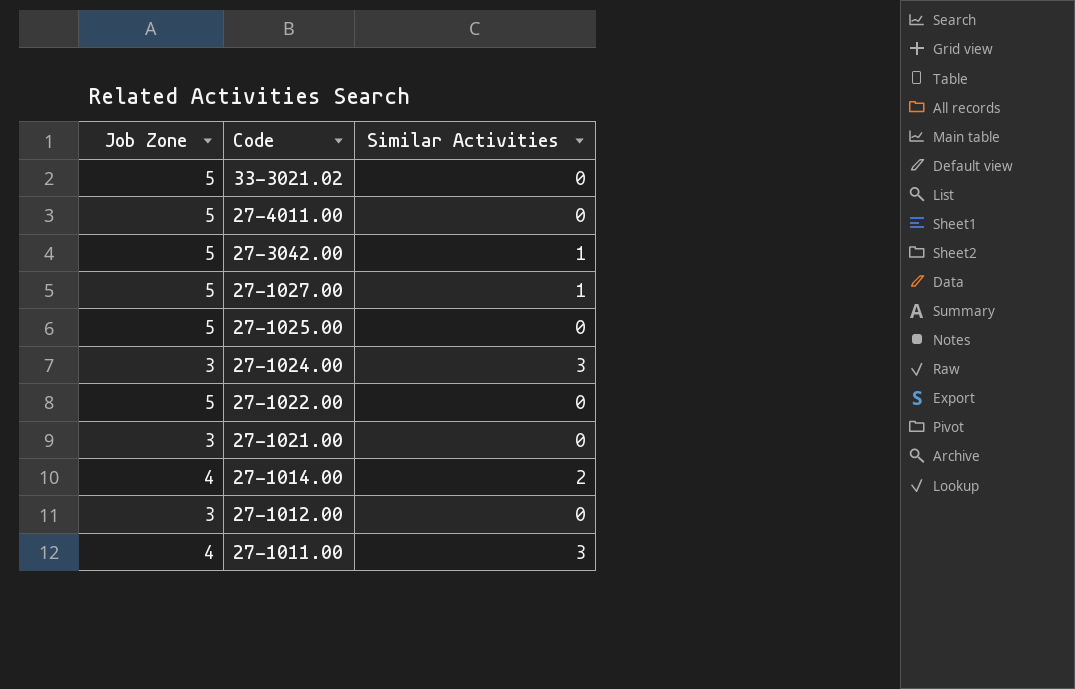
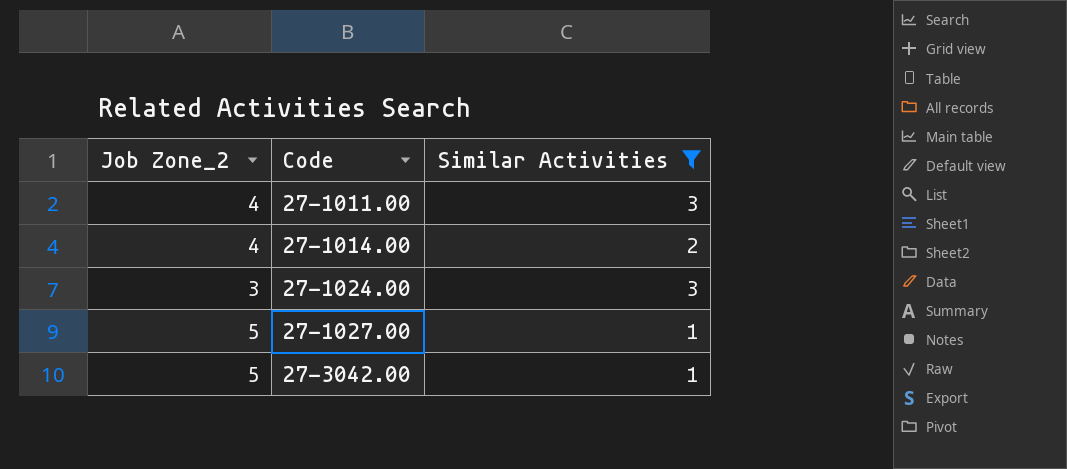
filter: none -> Similar Activities != 0
row order: Code descending -> Code ascending
column name: Job Zone -> Job Zone_2

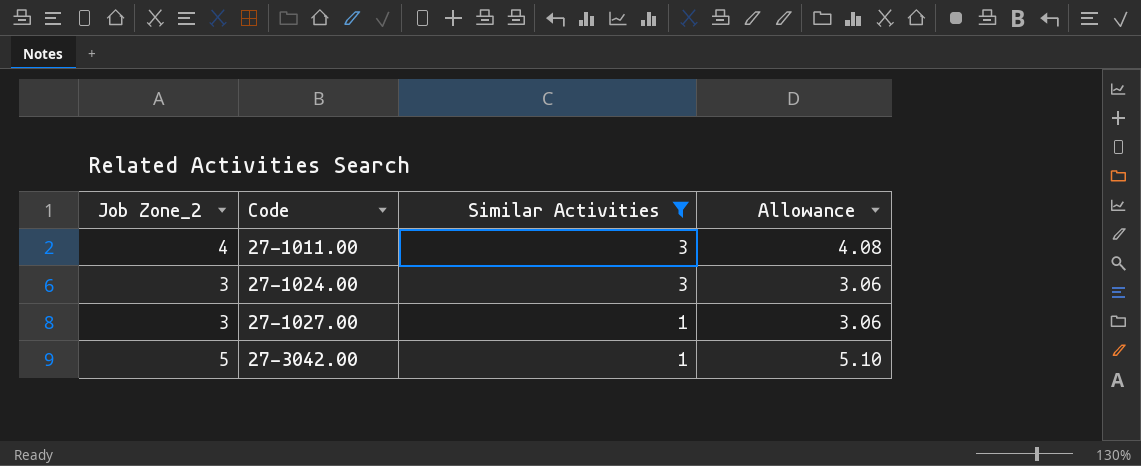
column Allowance | formula: none -> [Job Zone_2] * 1.02
row 27-1014.00: 4 | 2 -> none
27-1027.00 | Job Zone_2: 5 -> 3

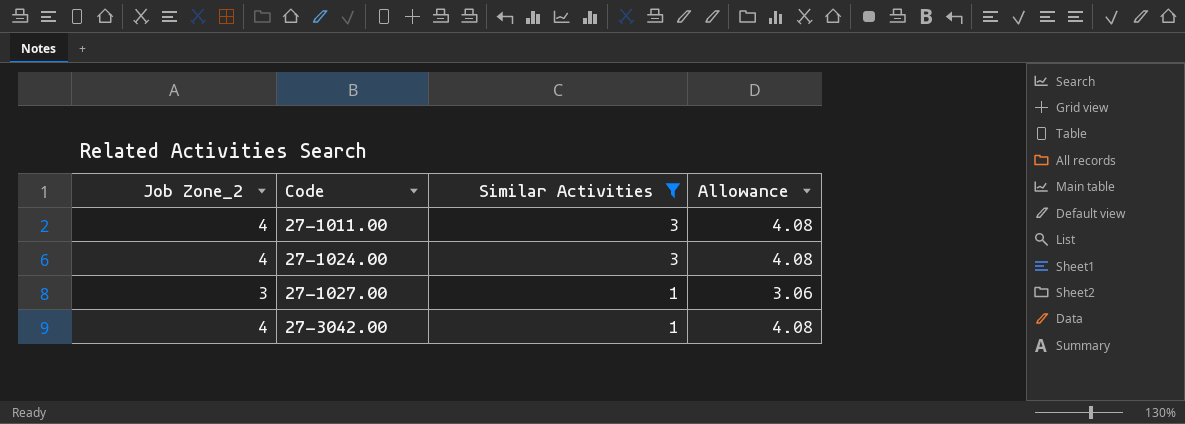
27-1024.00 | Job Zone_2: 3 -> 4
27-1024.00 | Allowance: 3.06 -> 4.08
27-3042.00 | Job Zone_2: 5 -> 4
27-3042.00 | Allowance: 5.10 -> 4.08

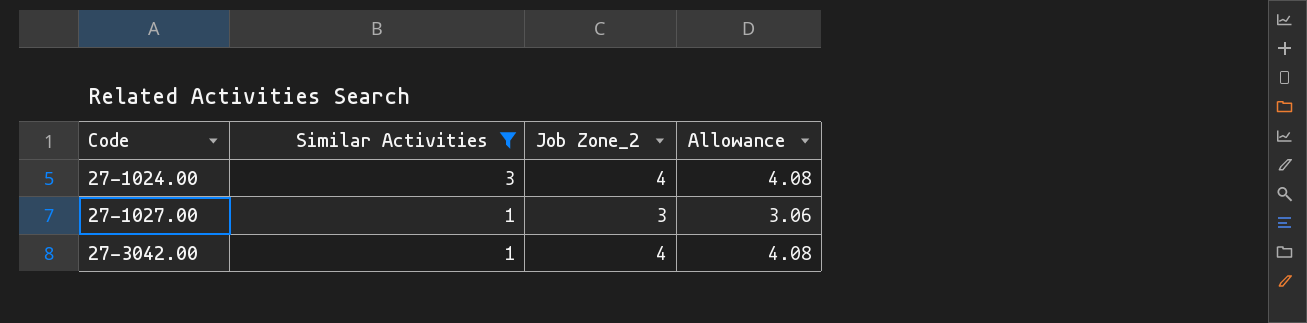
column Job Zone_2 | position: 1 -> 3
row 27-1011.00: 4 | 3 | 4.08 -> none

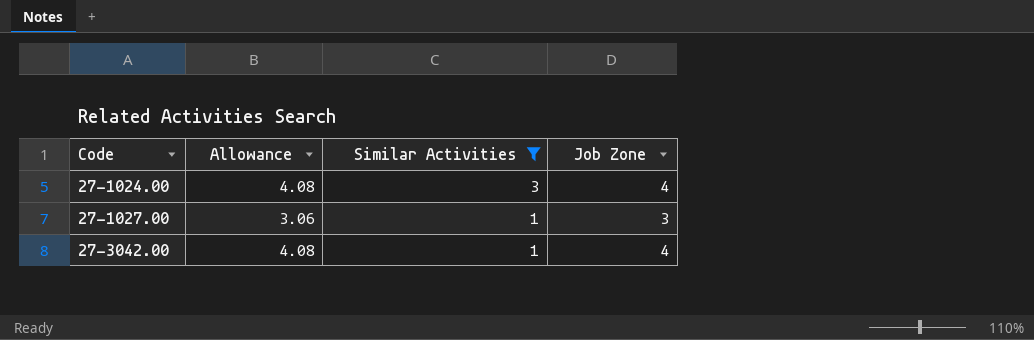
column Allowance | position: 4 -> 2
column name: Job Zone_2 -> Job Zone

